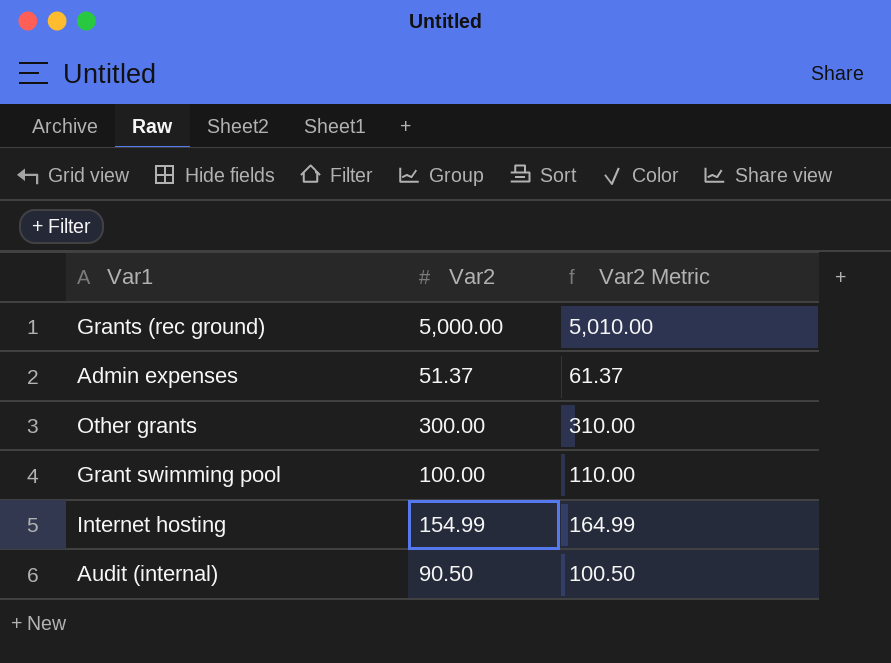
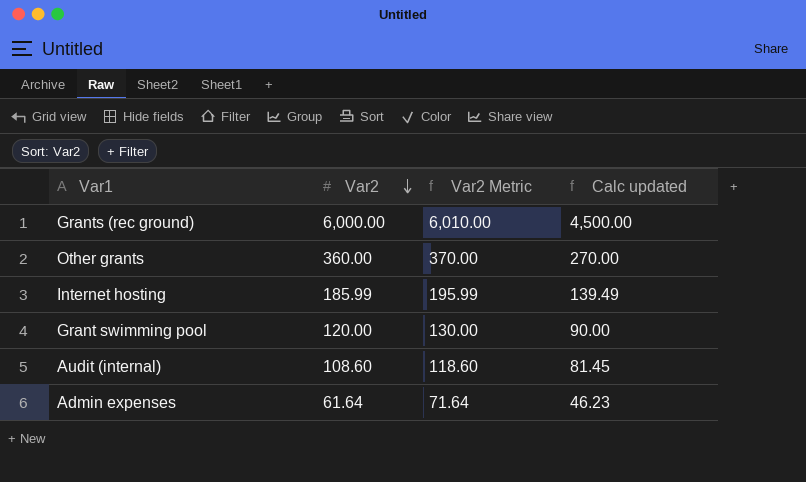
row order: none -> Var2 descending
column Calc updated | formula: none -> [Var2] * 0.75
Grants (rec ground) | Var2: 5,000.00 -> 6,000.00
Grants (rec ground) | Var2 Metric: 5,010.00 -> 6,010.00
Other grants | Var2: 300.00 -> 360.00
Other grants | Var2 Metric: 310.00 -> 370.00
Internet hosting | Var2: 154.99 -> 185.99
Internet hosting | Var2 Metric: 164.99 -> 195.99
Grant swimming pool | Var2: 100.00 -> 120.00
Grant swimming pool | Var2 Metric: 110.00 -> 130.00
Audit (internal) | Var2: 90.50 -> 108.60
Audit (internal) | Var2 Metric: 100.50 -> 118.60
Admin expenses | Var2: 51.37 -> 61.64
Admin expenses | Var2 Metric: 61.37 -> 71.64

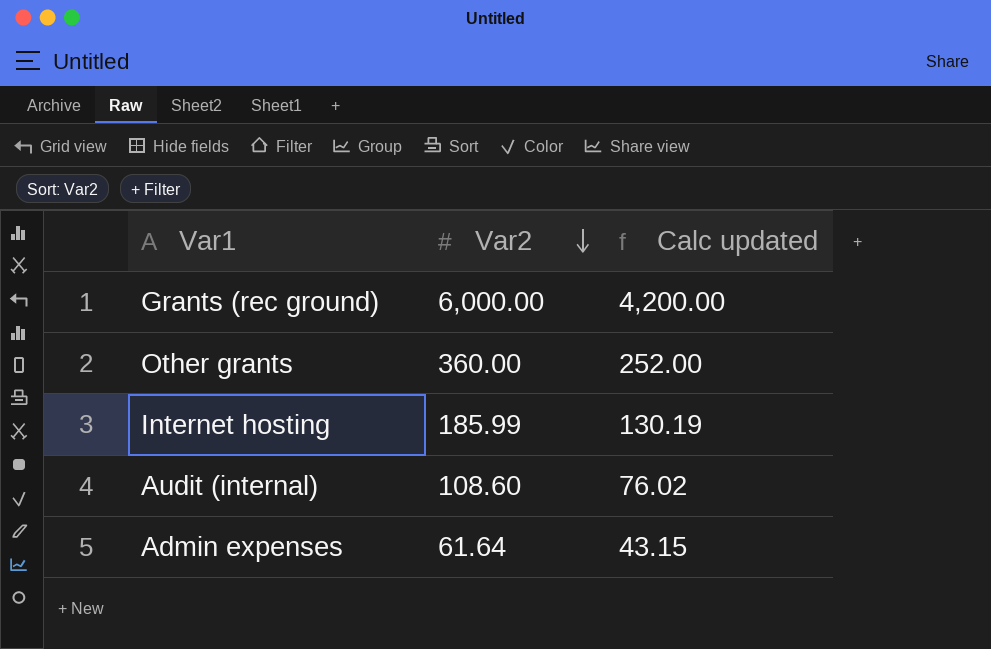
column Var2 Metric | formula: [Var2] + 10 -> none
column Calc updated | formula: [Var2] * 0.75 -> [Var2] * 0.7
row Grant swimming pool: 120.00 | 130.00 | 90.00 -> none

